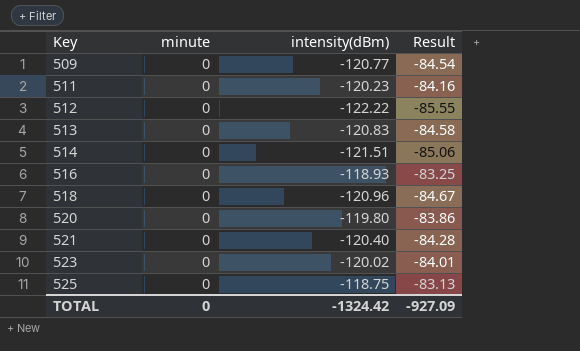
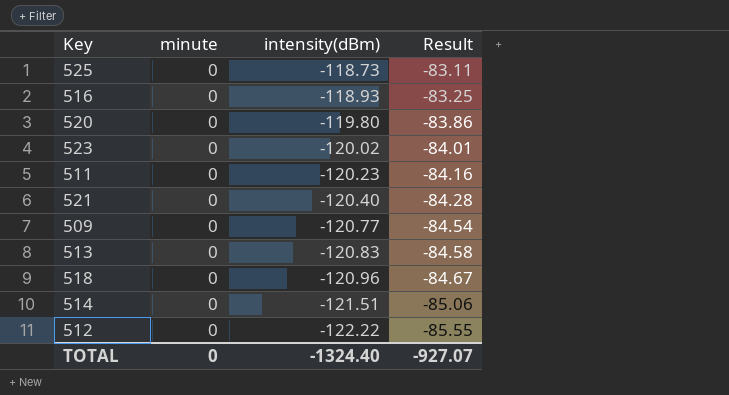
row order: Key ascending -> intensity(dBm) descending
525 | intensity(dBm): -118.75 -> -118.73
525 | Result: -83.13 -> -83.11
TOTAL | intensity(dBm): -1324.42 -> -1324.40
TOTAL | Result: -927.09 -> -927.07

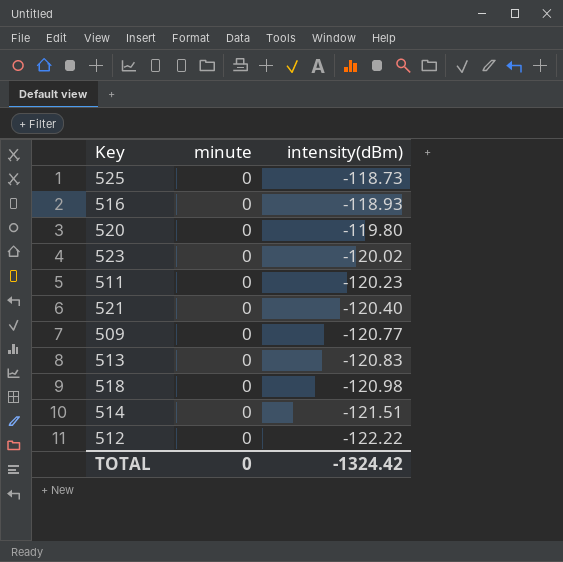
column Result | formula: [intensity(dBm)] * 0.7 -> none
518 | intensity(dBm): -120.96 -> -120.98
TOTAL | intensity(dBm): -1324.40 -> -1324.42

